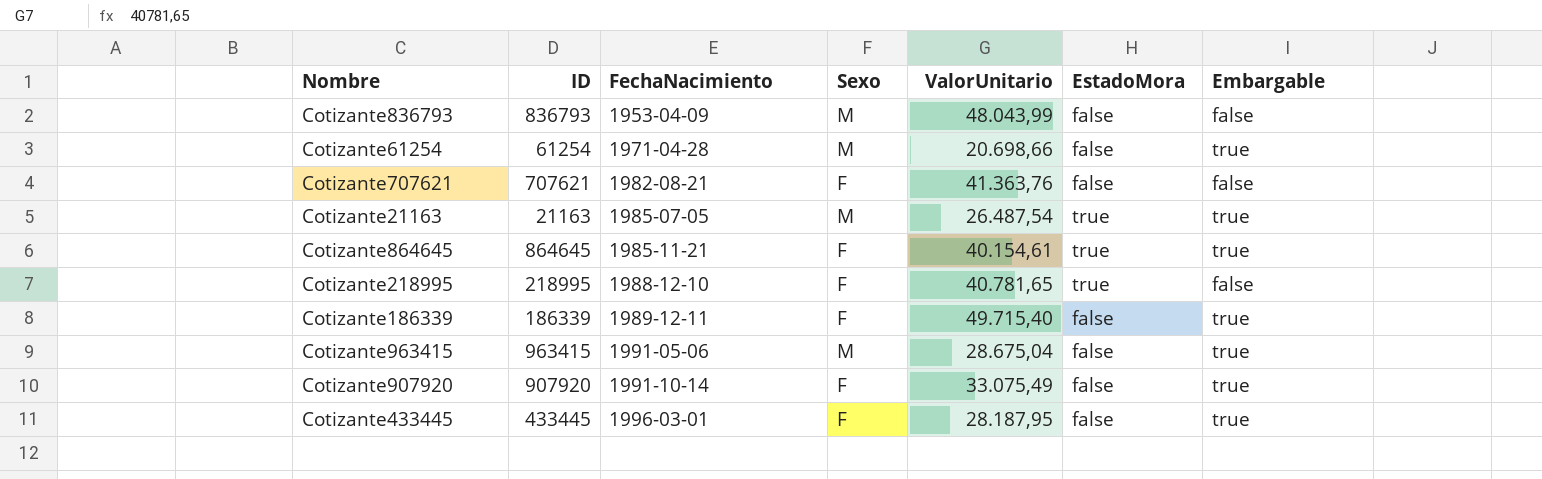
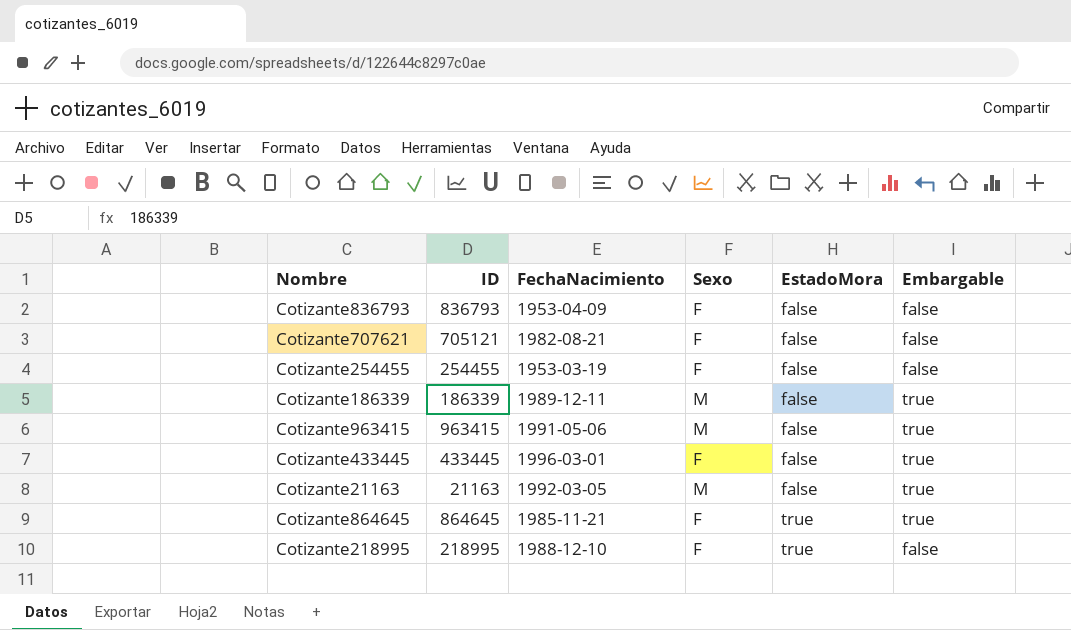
row order: FechaNacimiento ascending -> EstadoMora ascending
column ValorUnitario | position: 5 -> none
row Cotizante61254: 61254 | 1971-04-28 | M | 20.698,66 | false | true -> none
row Cotizante907920: 907920 | 1991-10-14 | F | 33.075,49 | false | true -> none
Cotizante836793 | Sexo: M -> F
Cotizante707621 | ID: 707621 -> 705121
row Cotizante254455: none -> 254455 | 1953-03-19 | F | false | false
Cotizante186339 | Sexo: F -> M
Cotizante21163 | FechaNacimiento: 1985-07-05 -> 1992-03-05
Cotizante21163 | EstadoMora: true -> false

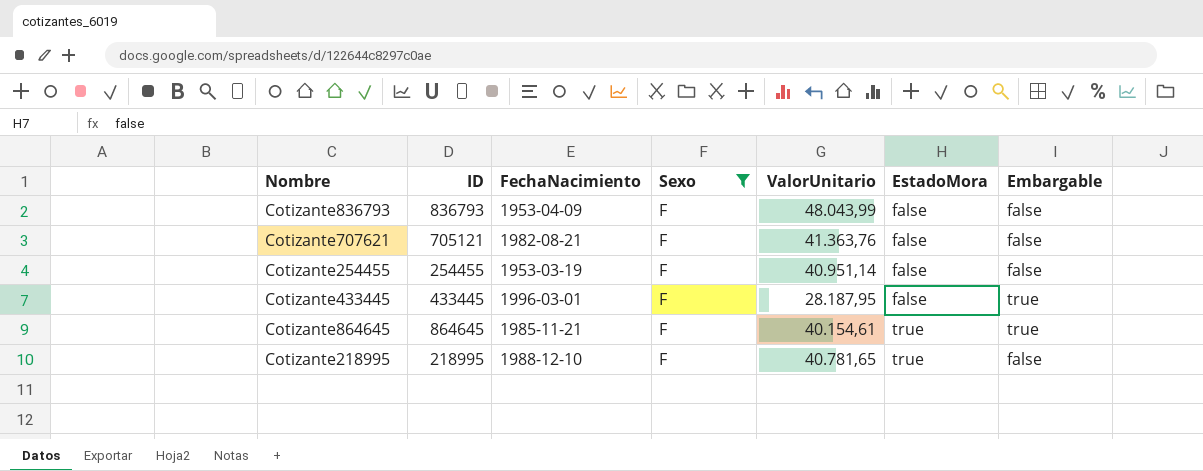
filter: none -> Sexo = F
column ValorUnitario | position: none -> 5

